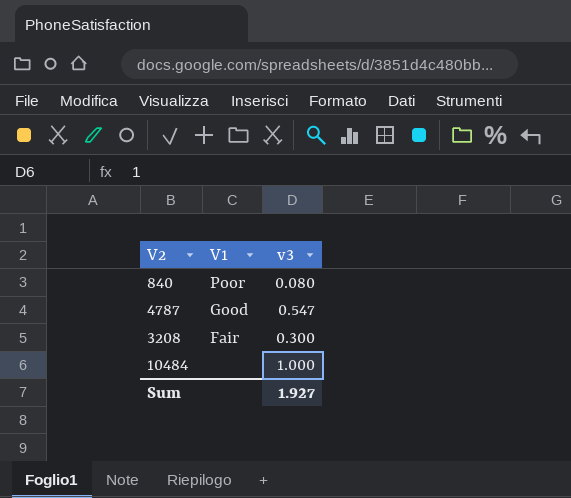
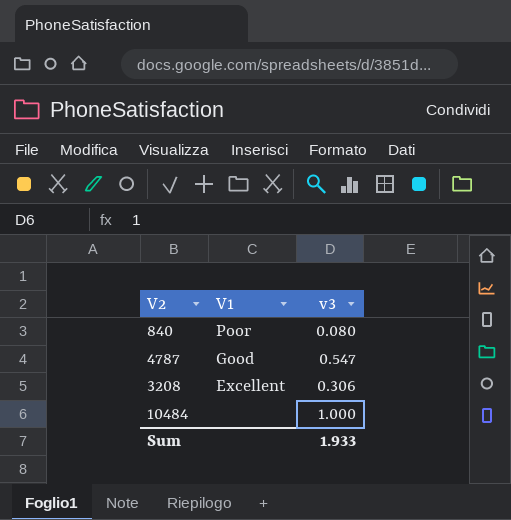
3208 | V1: Fair -> Excellent
3208 | v3: 0.300 -> 0.306
Sum | v3: 1.927 -> 1.933

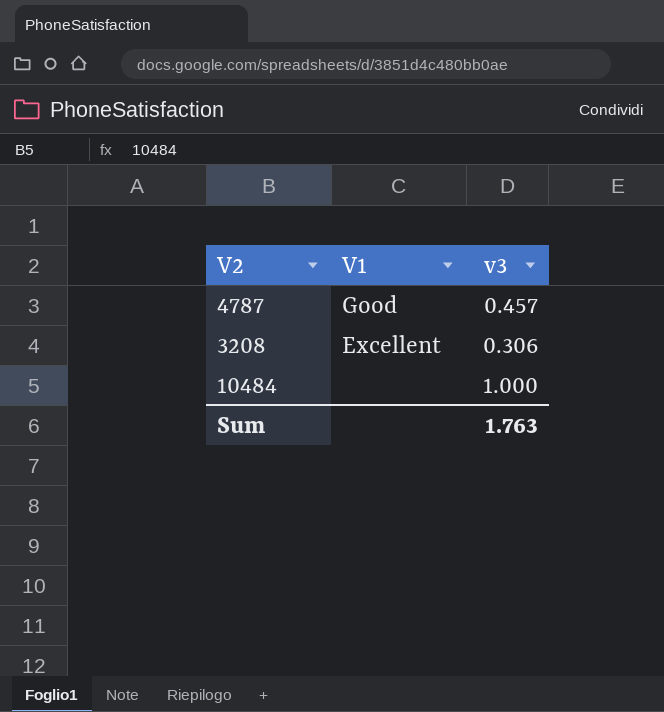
row 840: Poor | 0.080 -> none
4787 | v3: 0.547 -> 0.457
Sum | v3: 1.933 -> 1.763

